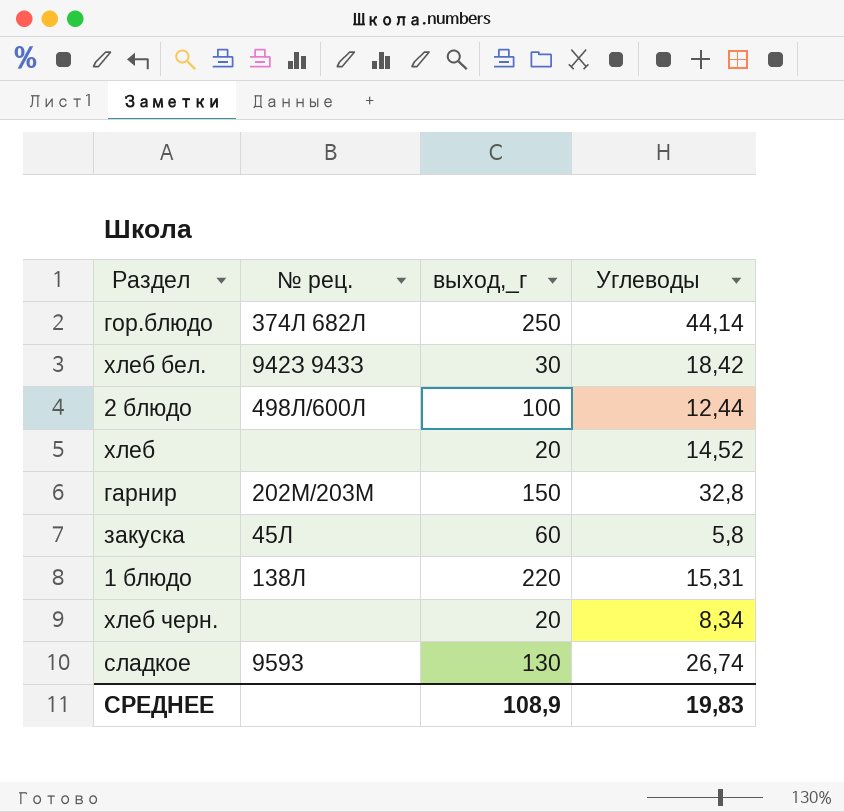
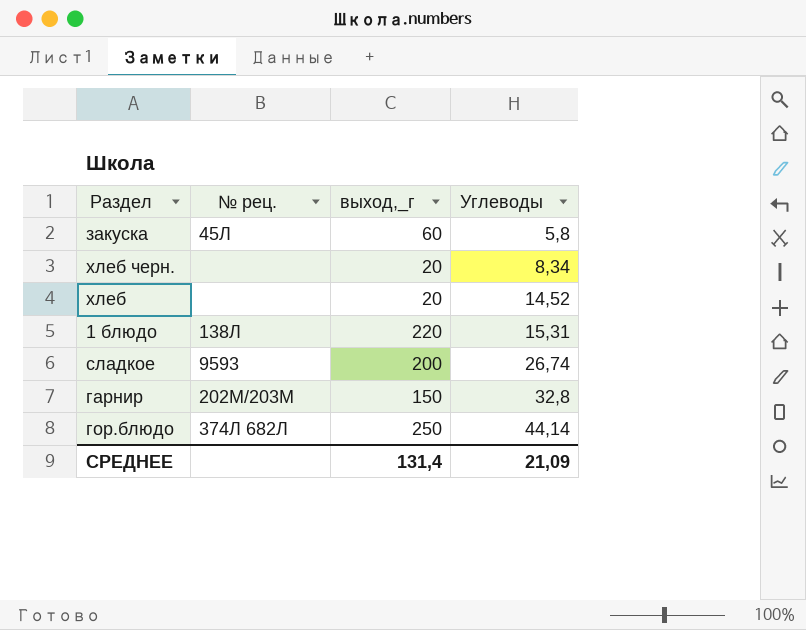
row order: none -> Углеводы ascending
row хлеб бел.: 942З 943З | 30 | 18,42 -> none
row 2 блюдо: 498Л/600Л | 100 | 12,44 -> none
сладкое | выход,_г: 130 -> 200
СРЕДНЕЕ | выход,_г: 108,9 -> 131,4
СРЕДНЕЕ | Углеводы: 19,83 -> 21,09

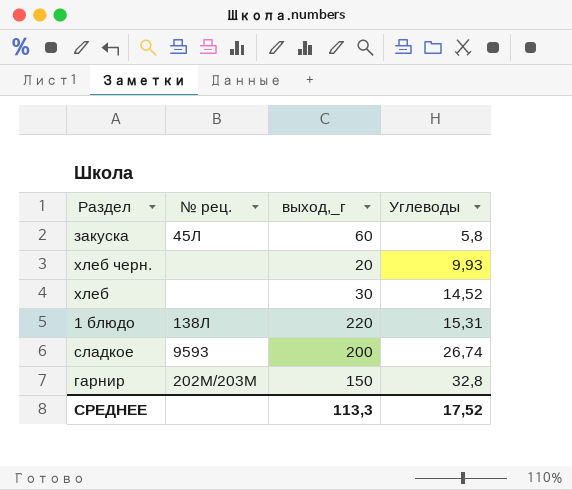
row гор.блюдо: 374Л 682Л | 250 | 44,14 -> none
хлеб черн. | Углеводы: 8,34 -> 9,93
хлеб | выход,_г: 20 -> 30
СРЕДНЕЕ | выход,_г: 131,4 -> 113,3
СРЕДНЕЕ | Углеводы: 21,09 -> 17,52

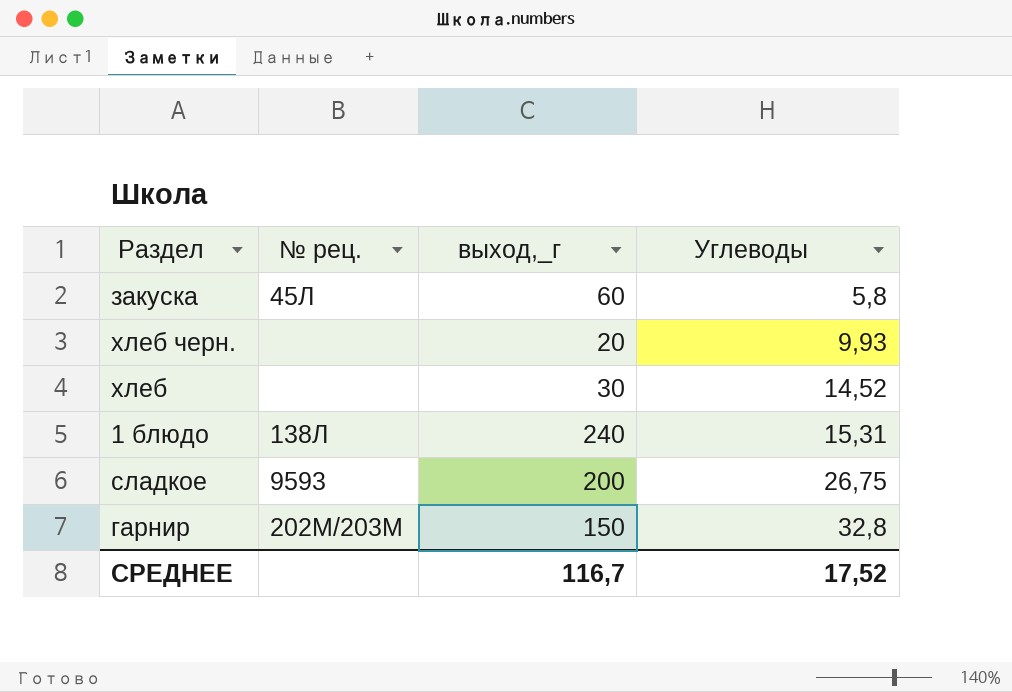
1 блюдо | выход,_г: 220 -> 240
сладкое | Углеводы: 26,74 -> 26,75
СРЕДНЕЕ | выход,_г: 113,3 -> 116,7

